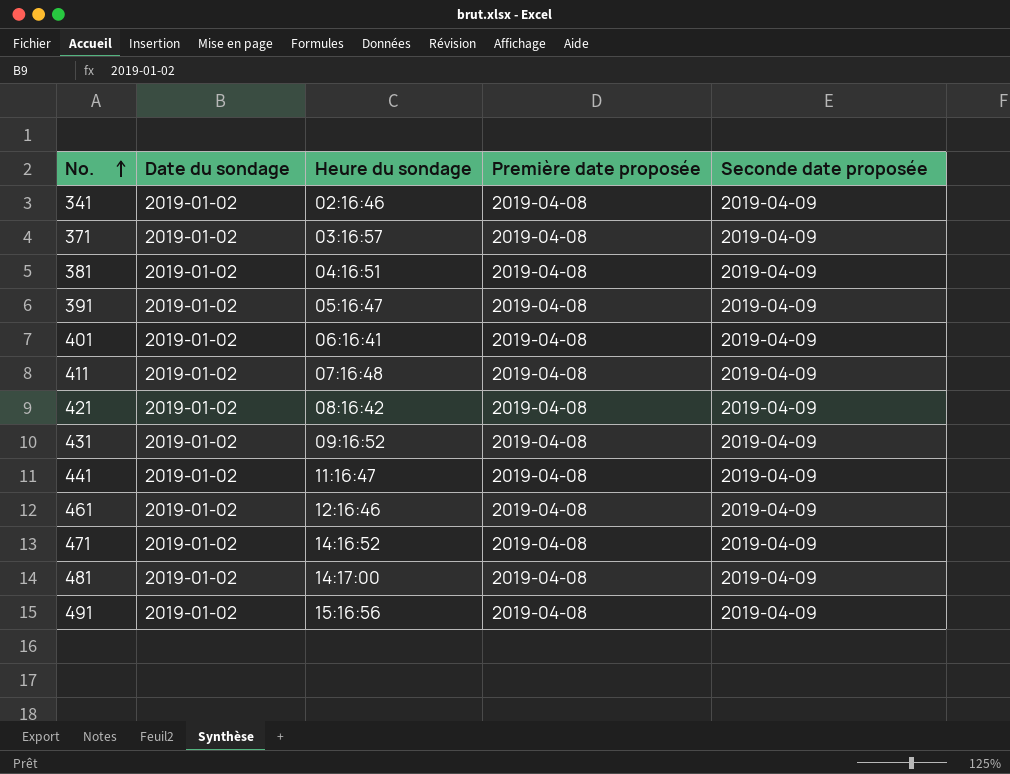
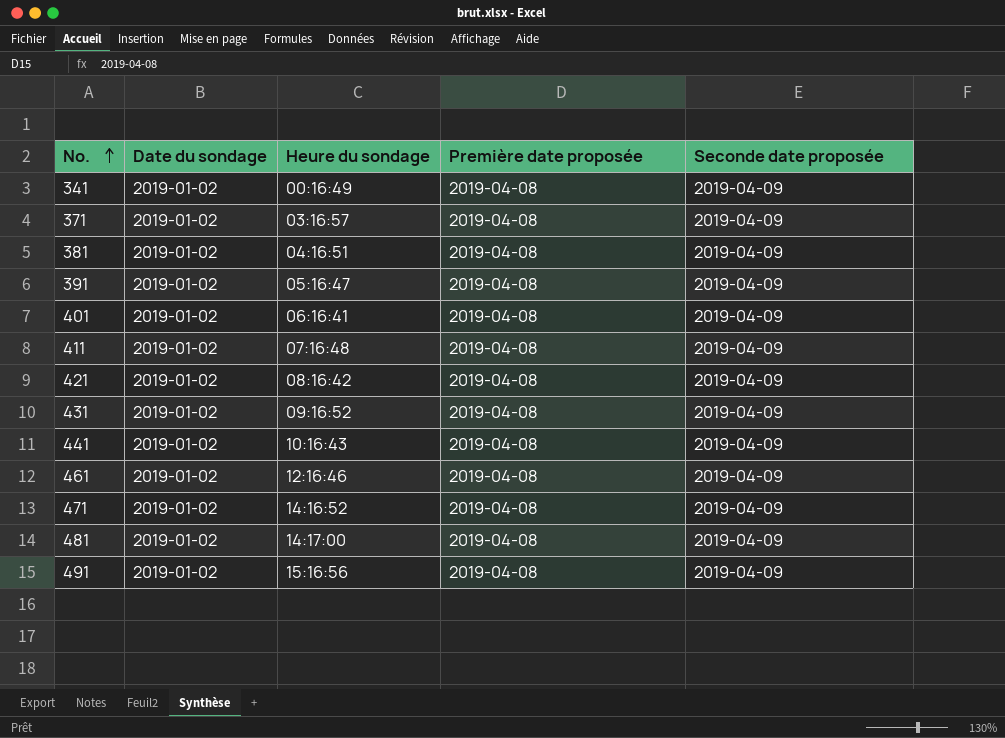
341 | Heure du sondage: 02:16:46 -> 00:16:49
441 | Heure du sondage: 11:16:47 -> 10:16:43

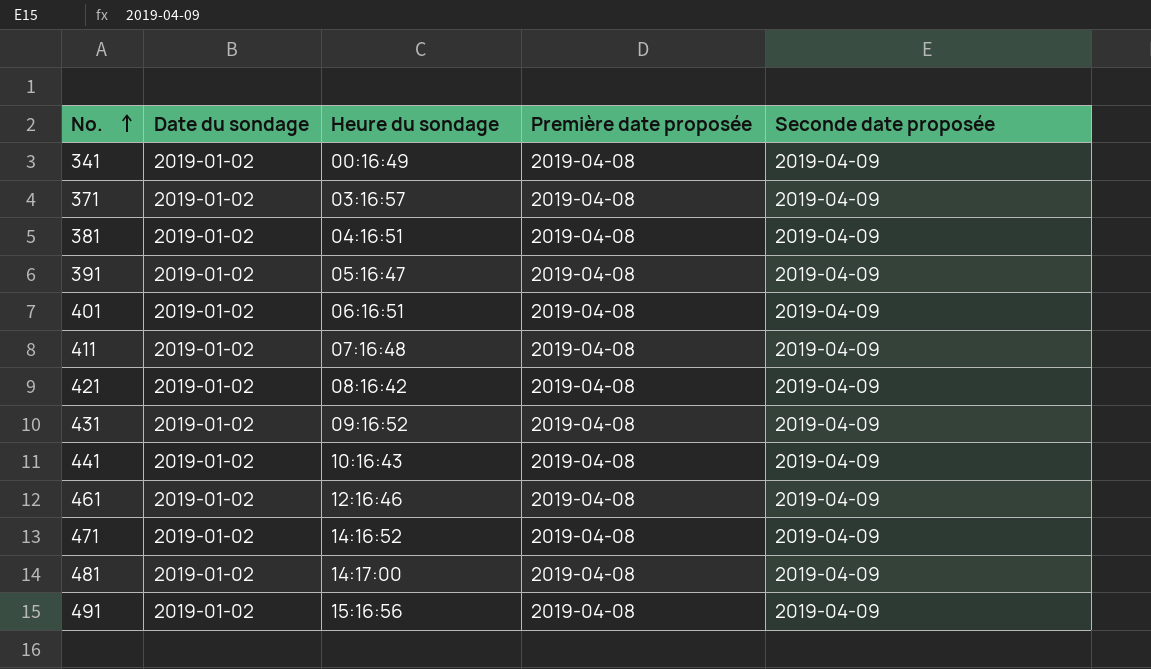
401 | Heure du sondage: 06:16:41 -> 06:16:51

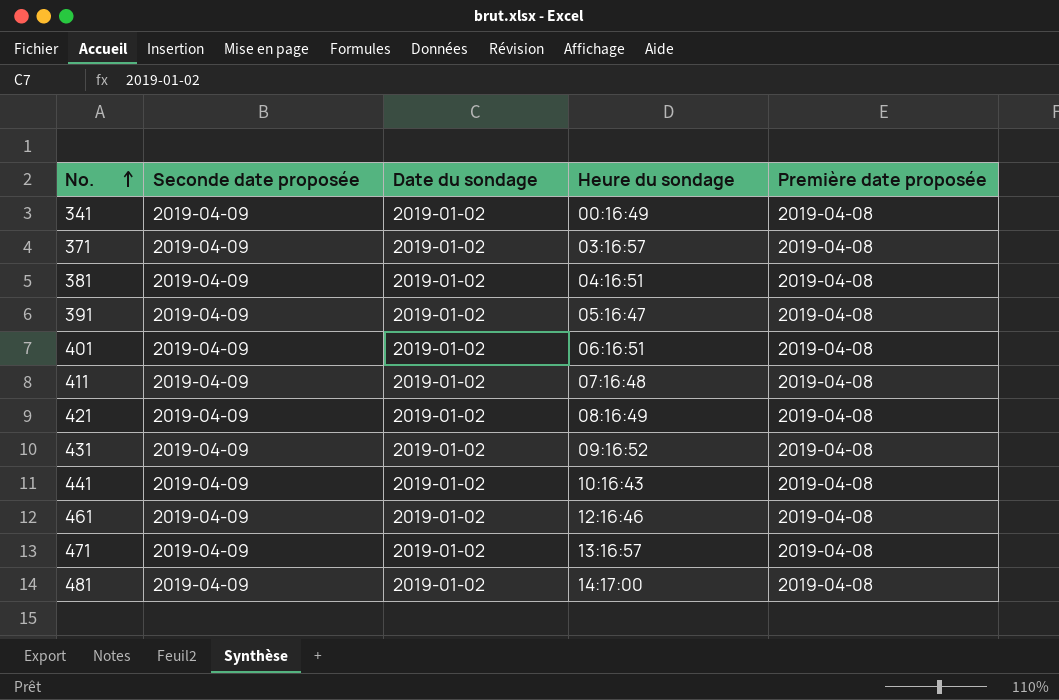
column Seconde date proposée | position: 5 -> 2
row 491: 2019-01-02 | 15:16:56 | 2019-04-08 | 2019-04-09 -> none
421 | Heure du sondage: 08:16:42 -> 08:16:49
471 | Heure du sondage: 14:16:52 -> 13:16:57

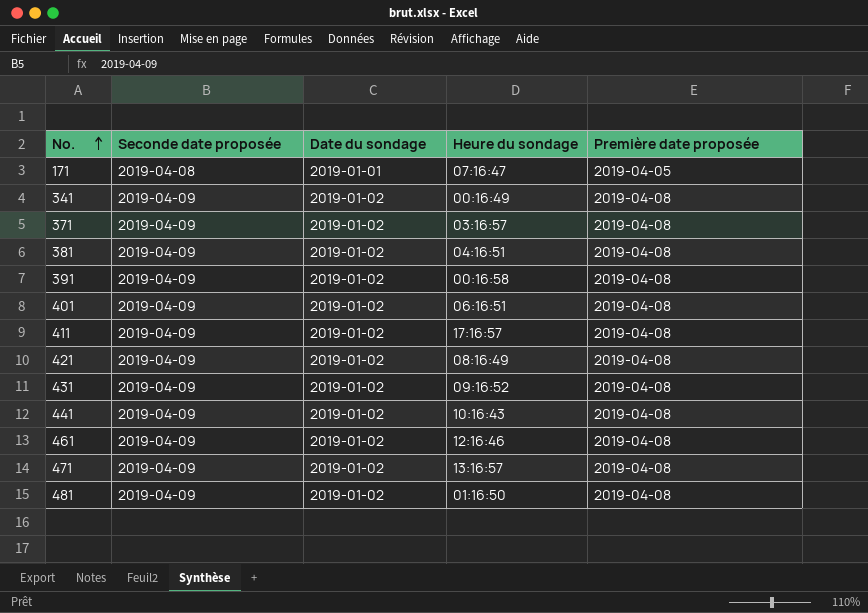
row 171: none -> 2019-04-08 | 2019-01-01 | 07:16:47 | 2019-04-05
391 | Heure du sondage: 05:16:47 -> 00:16:58
411 | Heure du sondage: 07:16:48 -> 17:16:57
481 | Heure du sondage: 14:17:00 -> 01:16:50

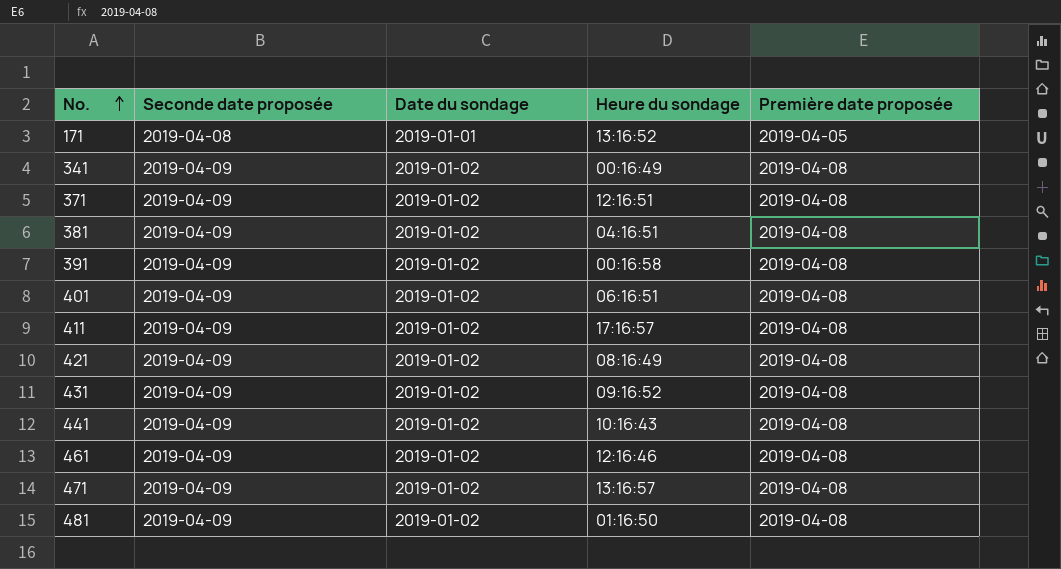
171 | Heure du sondage: 07:16:47 -> 13:16:52
371 | Heure du sondage: 03:16:57 -> 12:16:51

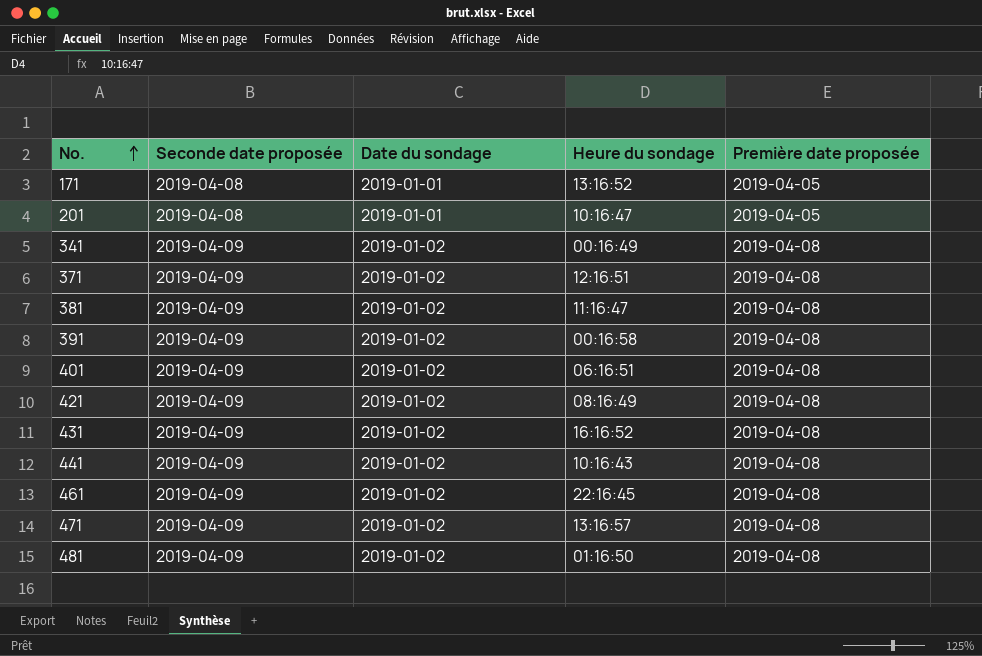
row 411: 2019-04-09 | 2019-01-02 | 17:16:57 | 2019-04-08 -> none
row 201: none -> 2019-04-08 | 2019-01-01 | 10:16:47 | 2019-04-05
381 | Heure du sondage: 04:16:51 -> 11:16:47
431 | Heure du sondage: 09:16:52 -> 16:16:52
461 | Heure du sondage: 12:16:46 -> 22:16:45

